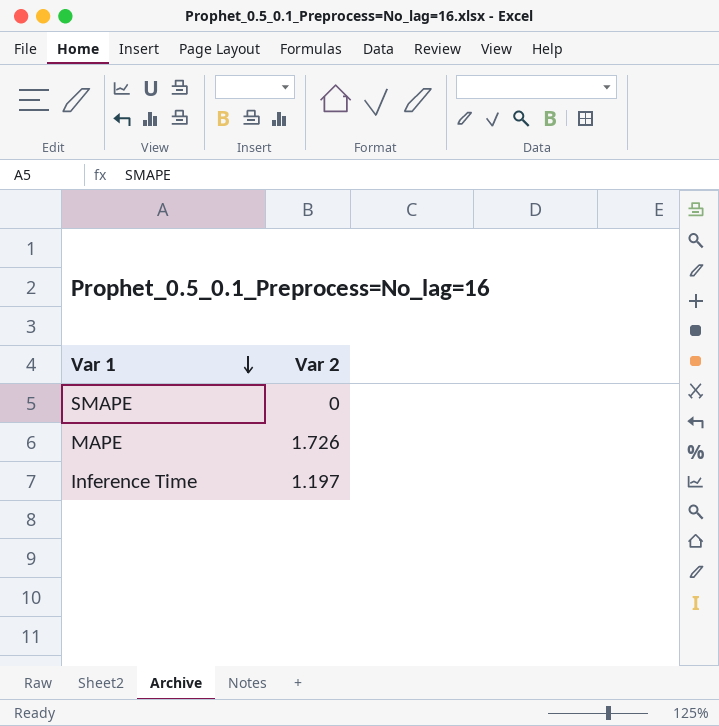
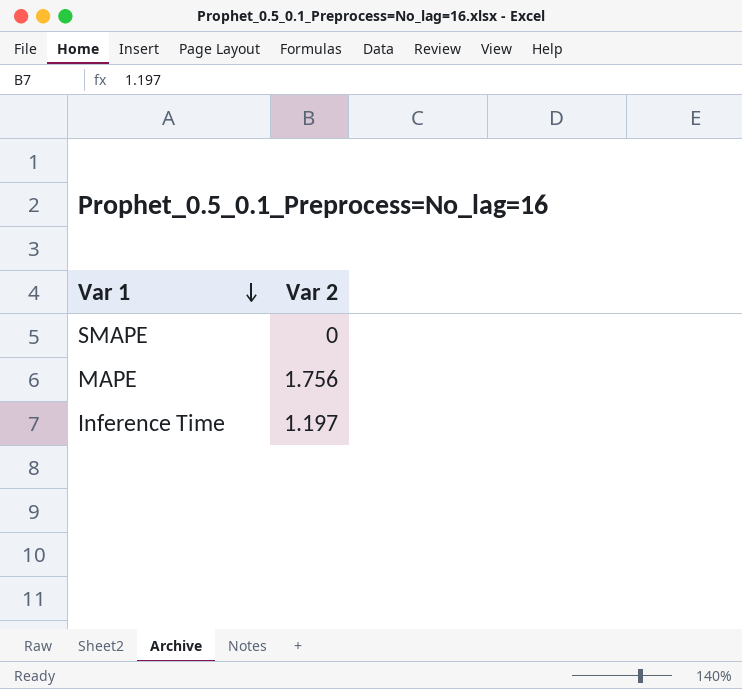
MAPE | Var 2: 1.726 -> 1.756

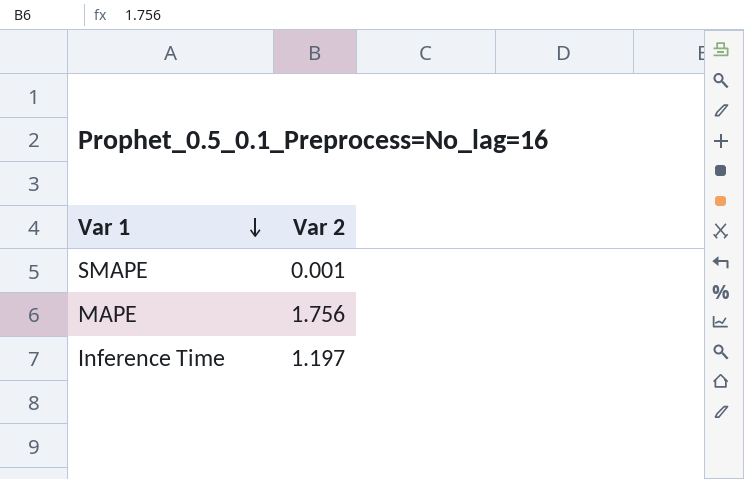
SMAPE | Var 2: 0 -> 0.001

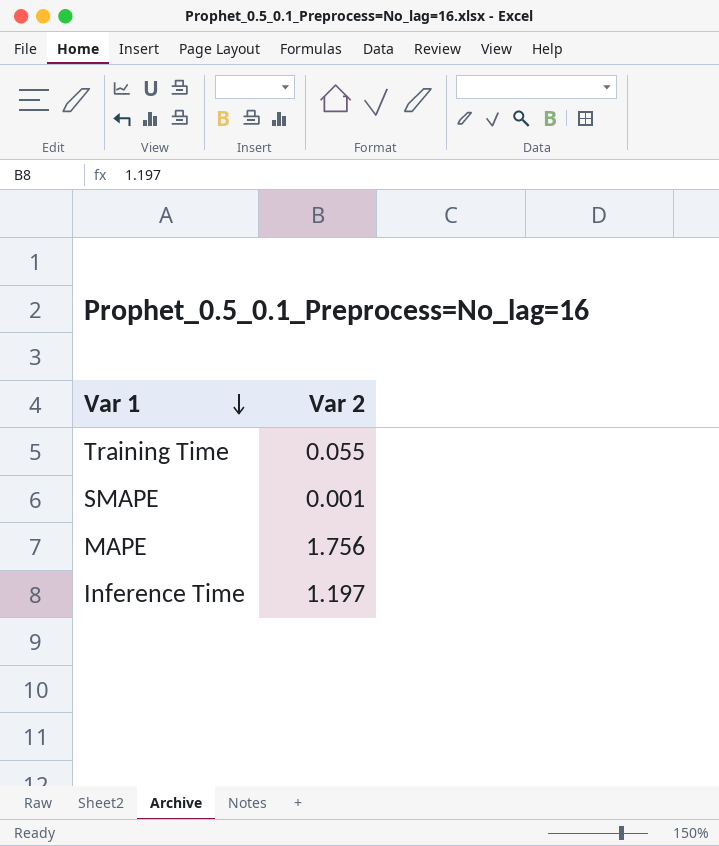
row Training Time: none -> 0.055

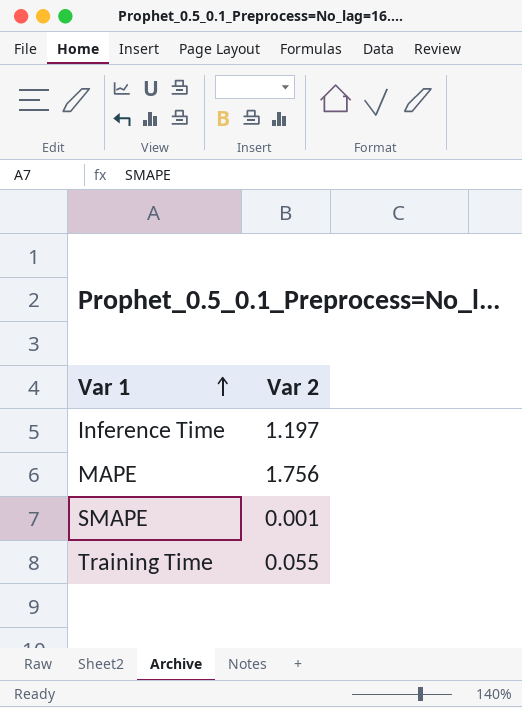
row order: Var 1 descending -> Var 1 ascending

